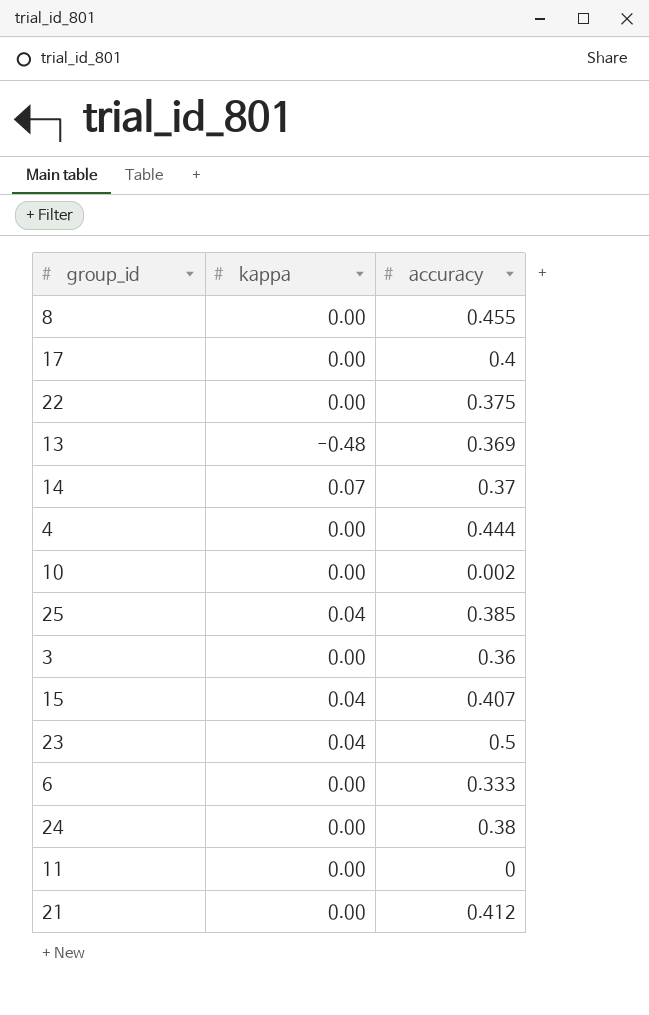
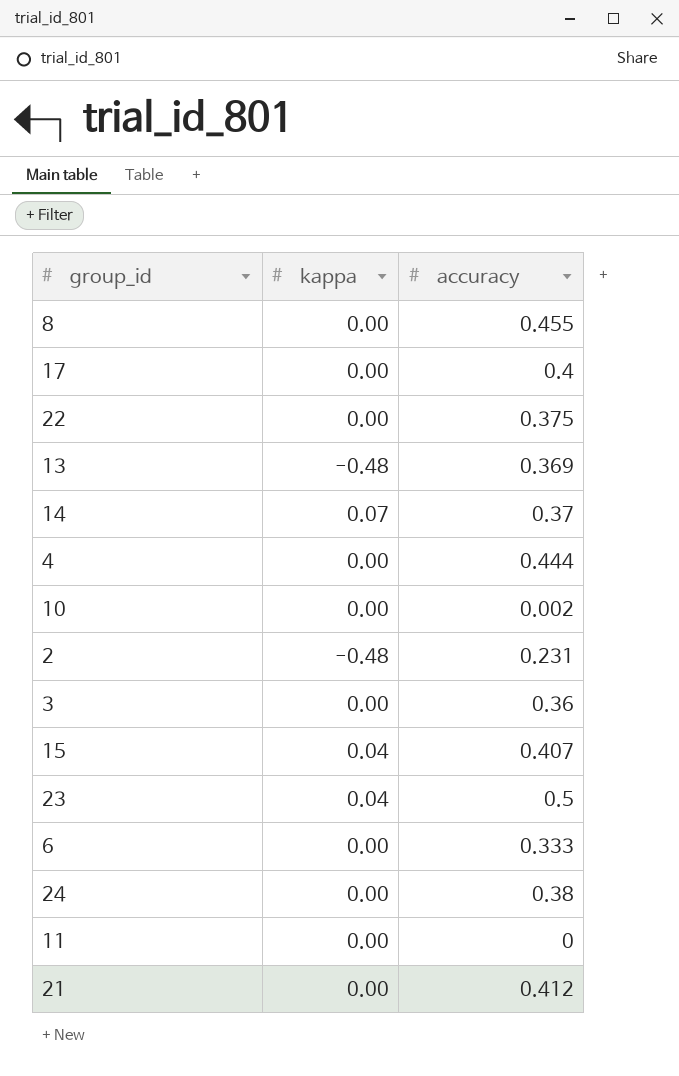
row 25: 0.04 | 0.385 -> none
row 2: none -> -0.48 | 0.231

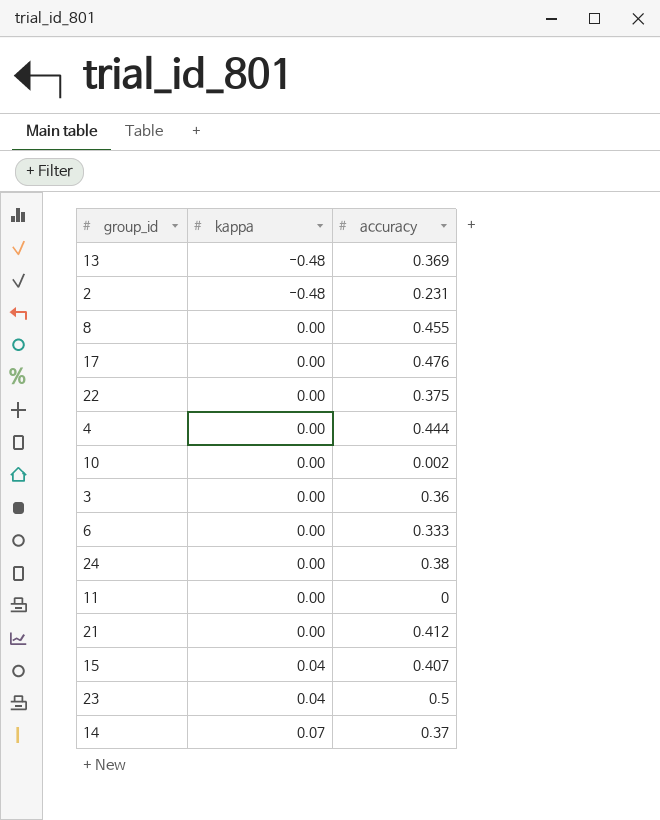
row order: none -> kappa ascending
17 | accuracy: 0.4 -> 0.476

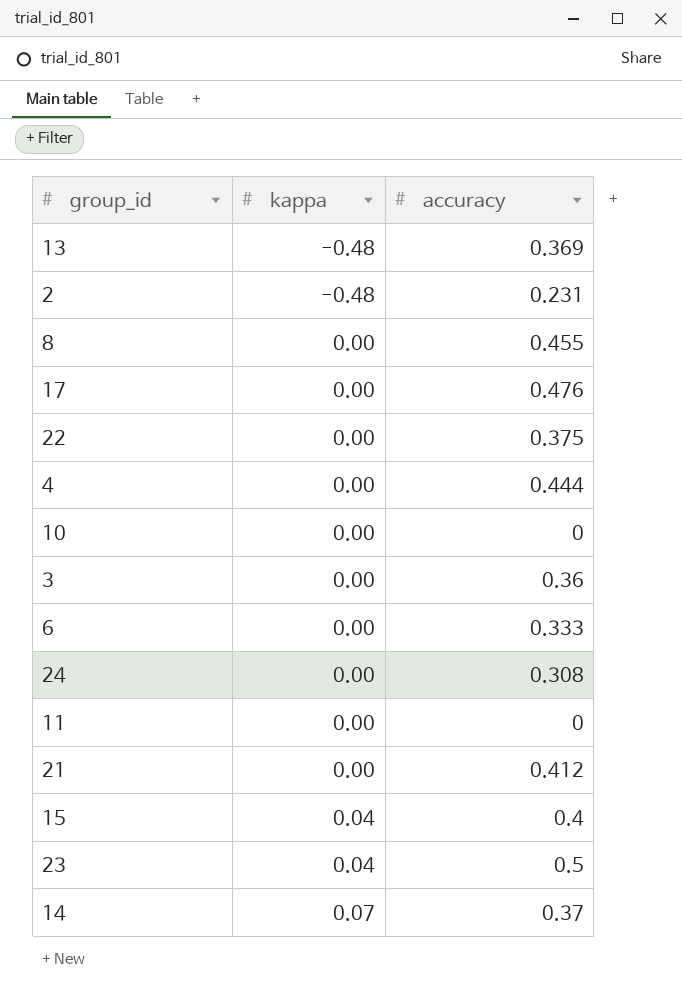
10 | accuracy: 0.002 -> 0
24 | accuracy: 0.38 -> 0.308
15 | accuracy: 0.407 -> 0.4

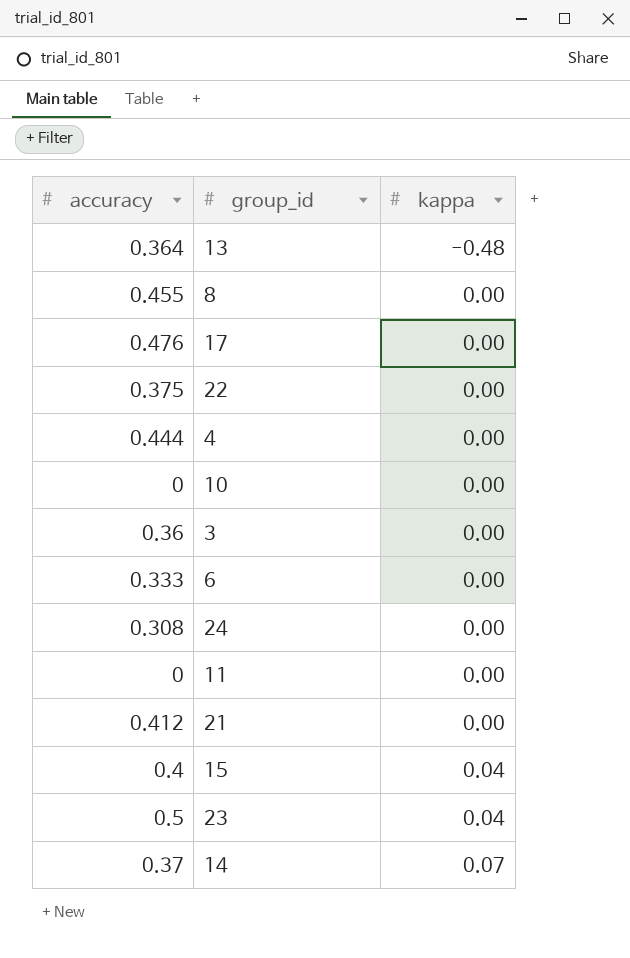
column accuracy | position: 3 -> 1
row 2: -0.48 | 0.231 -> none
13 | accuracy: 0.369 -> 0.364

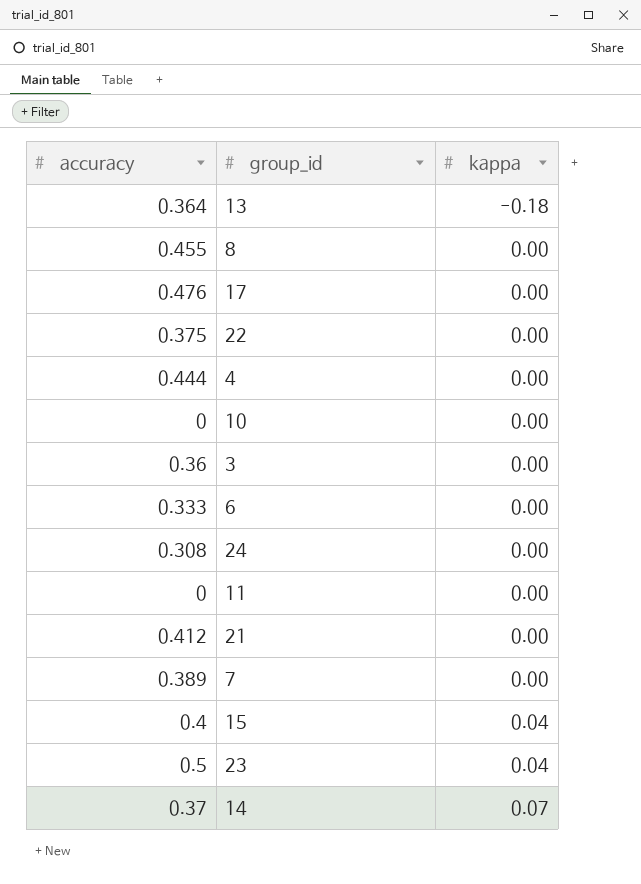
13 | kappa: -0.48 -> -0.18
row 7: none -> 0.389 | 0.00

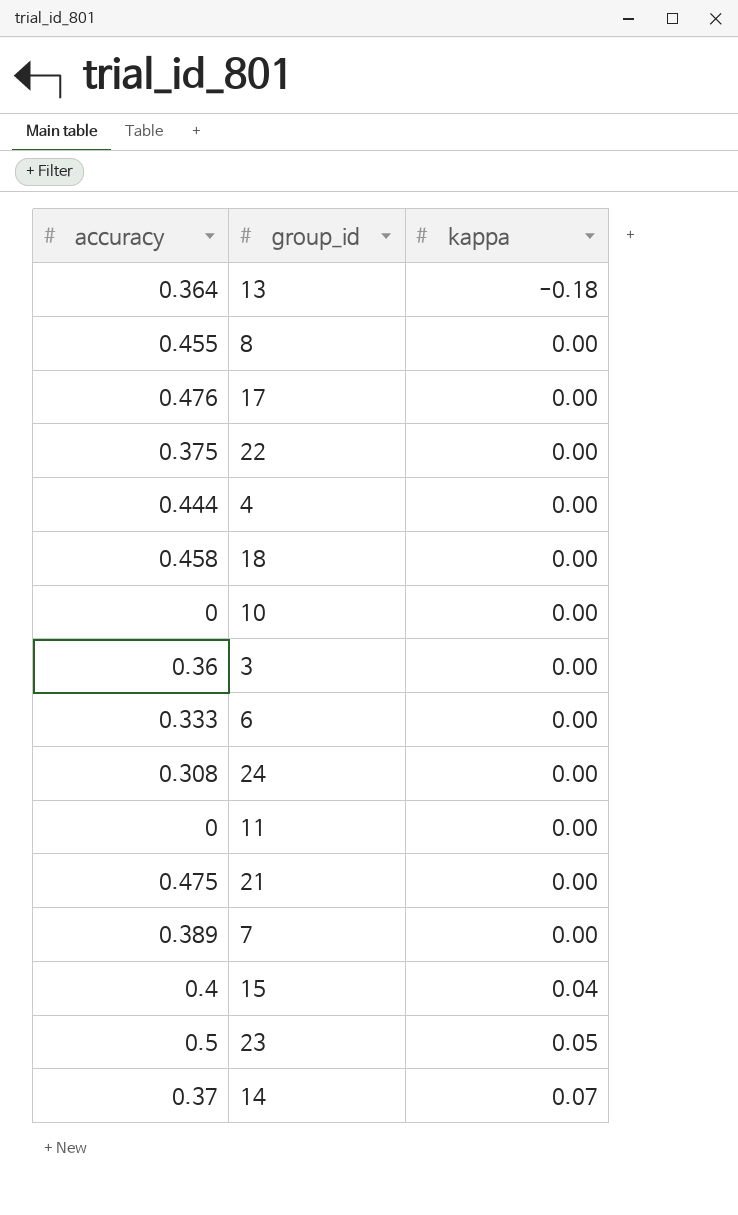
row 18: none -> 0.458 | 0.00
21 | accuracy: 0.412 -> 0.475
23 | kappa: 0.04 -> 0.05

